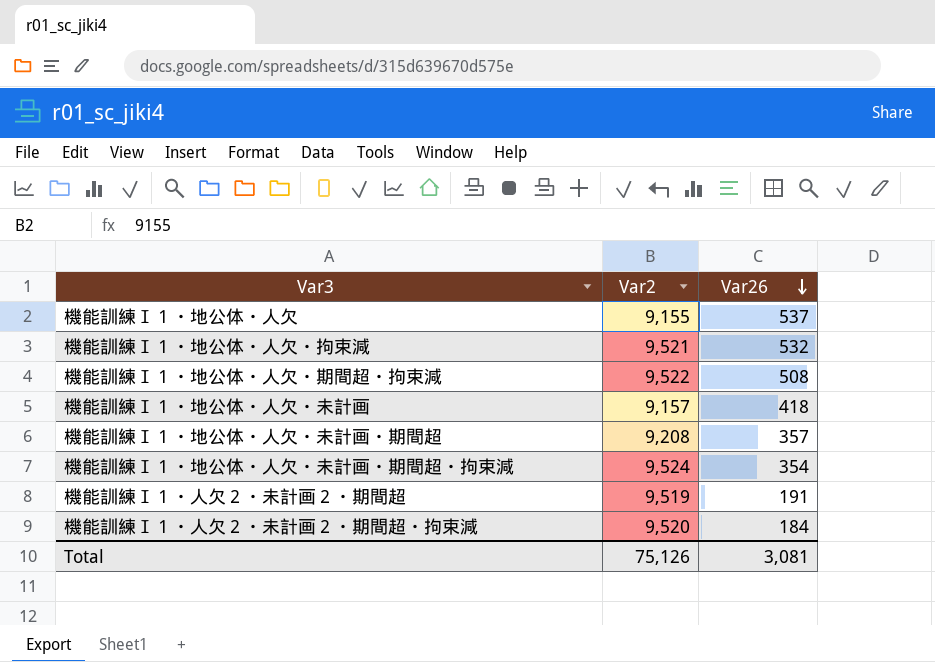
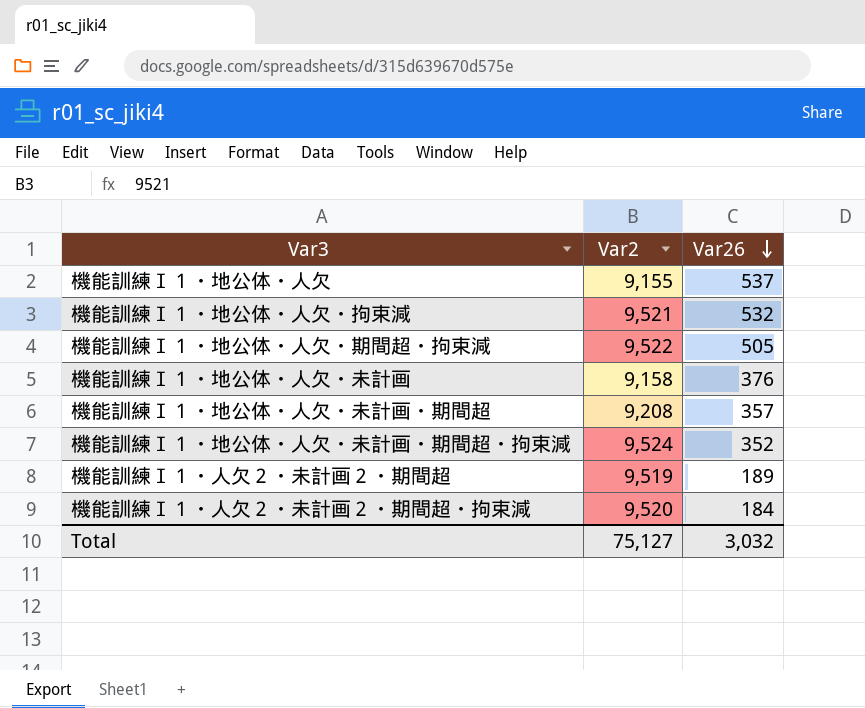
機能訓練Ⅰ１・地公体・人欠・期間超・拘束減 | Var26: 508 -> 505
機能訓練Ⅰ１・地公体・人欠・未計画 | Var2: 9,157 -> 9,158
機能訓練Ⅰ１・地公体・人欠・未計画 | Var26: 418 -> 376
機能訓練Ⅰ１・地公体・人欠・未計画・期間超・拘束減 | Var26: 354 -> 352
機能訓練Ⅰ１・人欠２・未計画２・期間超 | Var26: 191 -> 189
Total | Var2: 75,126 -> 75,127
Total | Var26: 3,081 -> 3,032

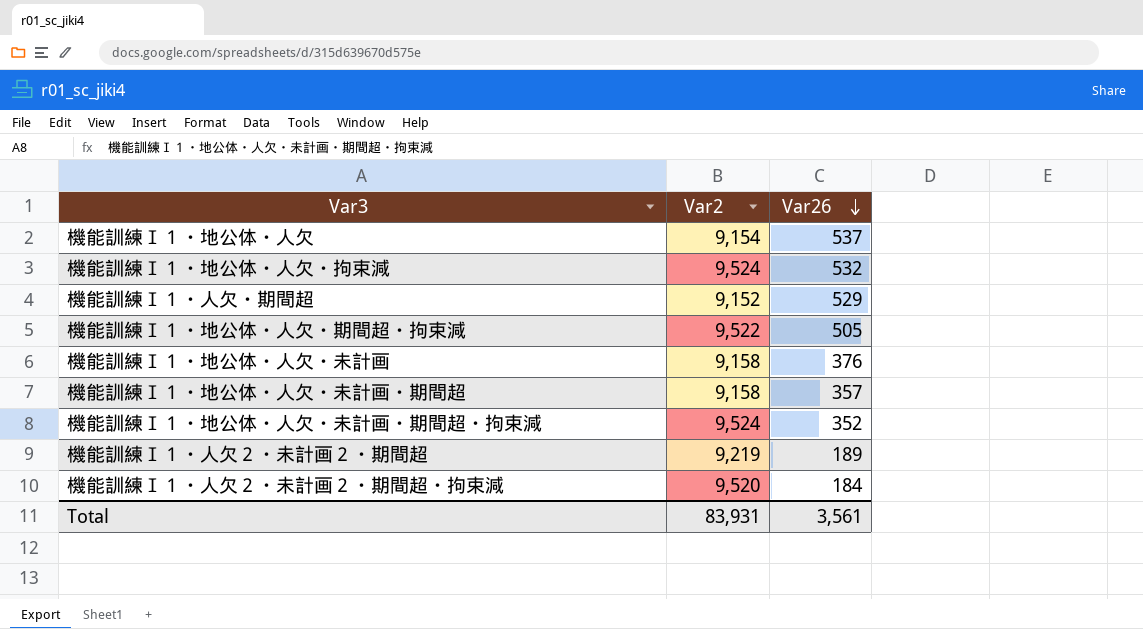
機能訓練Ⅰ１・地公体・人欠 | Var2: 9,155 -> 9,154
機能訓練Ⅰ１・地公体・人欠・拘束減 | Var2: 9,521 -> 9,524
row 機能訓練Ⅰ１・人欠・期間超: none -> 9,152 | 529
機能訓練Ⅰ１・地公体・人欠・未計画・期間超 | Var2: 9,208 -> 9,158
機能訓練Ⅰ１・人欠２・未計画２・期間超 | Var2: 9,519 -> 9,219
Total | Var2: 75,127 -> 83,931
Total | Var26: 3,032 -> 3,561

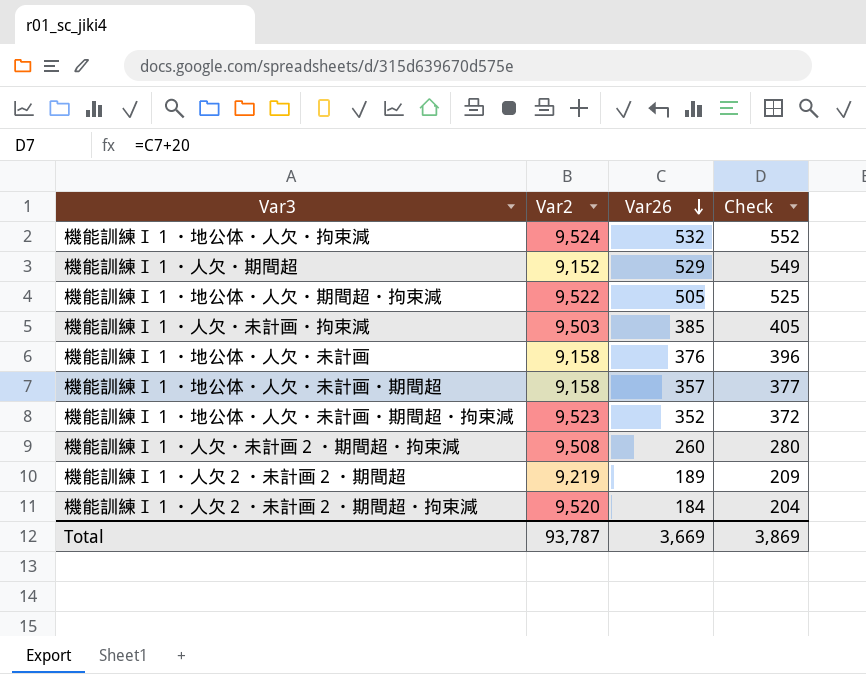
column Check | formula: none -> [Var26] + 20
row 機能訓練Ⅰ１・地公体・人欠: 9,154 | 537 -> none
row 機能訓練Ⅰ１・人欠・未計画・拘束減: none -> 9,503 | 385 | 405
機能訓練Ⅰ１・地公体・人欠・未計画・期間超・拘束減 | Var2: 9,524 -> 9,523
row 機能訓練Ⅰ１・人欠・未計画２・期間超・拘束減: none -> 9,508 | 260 | 280
Total | Var2: 83,931 -> 93,787
Total | Var26: 3,561 -> 3,669

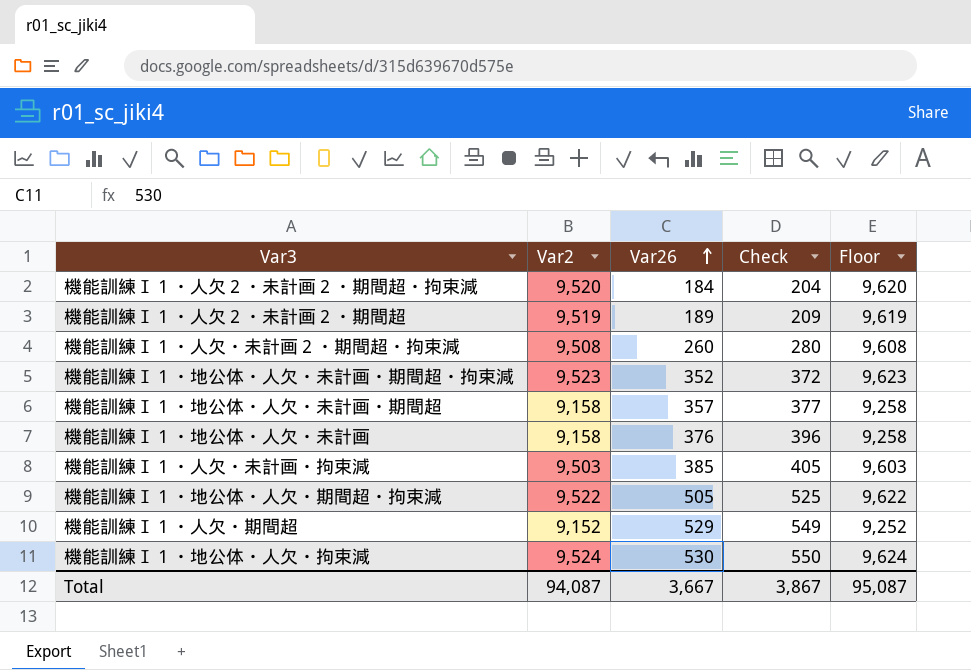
row order: Var26 descending -> Var26 ascending
column Floor | formula: none -> [Var2] + 100
機能訓練Ⅰ１・人欠２・未計画２・期間超 | Var2: 9,219 -> 9,519
機能訓練Ⅰ１・地公体・人欠・拘束減 | Var26: 532 -> 530
機能訓練Ⅰ１・地公体・人欠・拘束減 | Check: 552 -> 550
Total | Var2: 93,787 -> 94,087
Total | Var26: 3,669 -> 3,667
Total | Check: 3,869 -> 3,867

